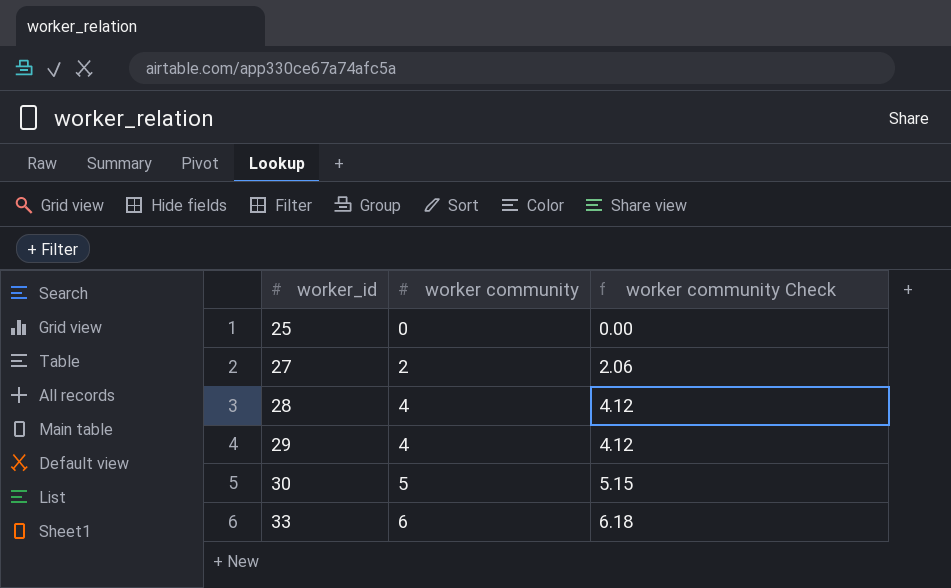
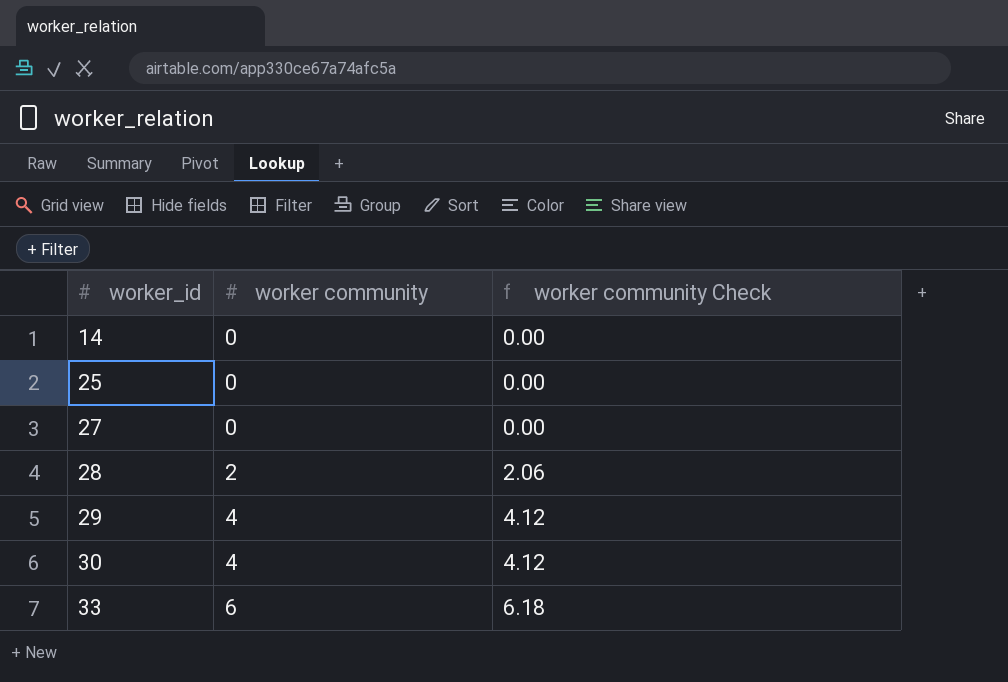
row 14: none -> 0 | 0.00
27 | worker community: 2 -> 0
27 | worker community Check: 2.06 -> 0.00
28 | worker community: 4 -> 2
28 | worker community Check: 4.12 -> 2.06
30 | worker community: 5 -> 4
30 | worker community Check: 5.15 -> 4.12

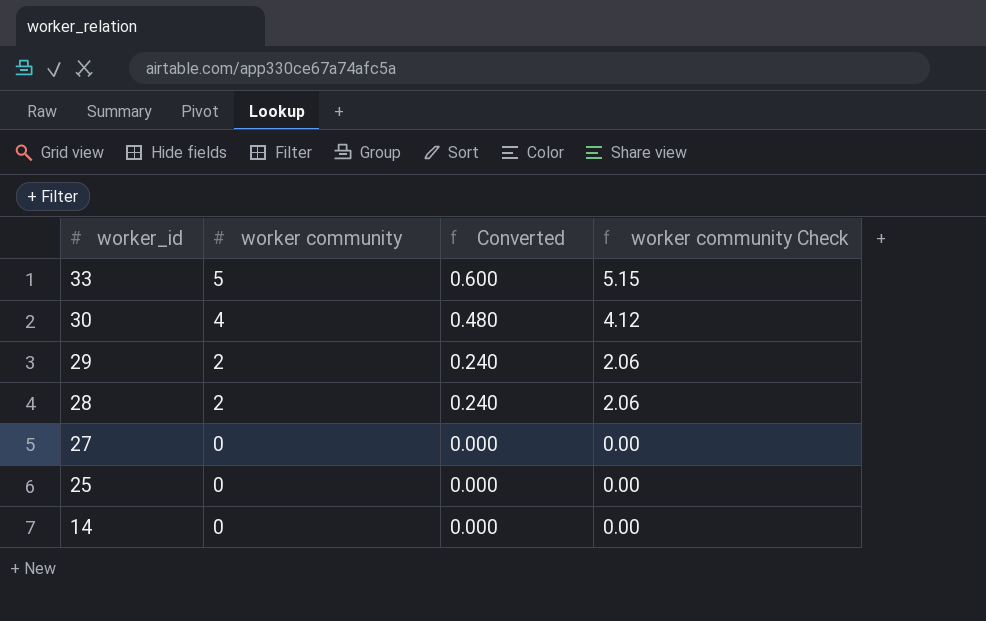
row order: worker_id ascending -> worker_id descending
column Converted | formula: none -> [worker community] * 0.12
33 | worker community: 6 -> 5
33 | worker community Check: 6.18 -> 5.15
29 | worker community: 4 -> 2
29 | worker community Check: 4.12 -> 2.06

